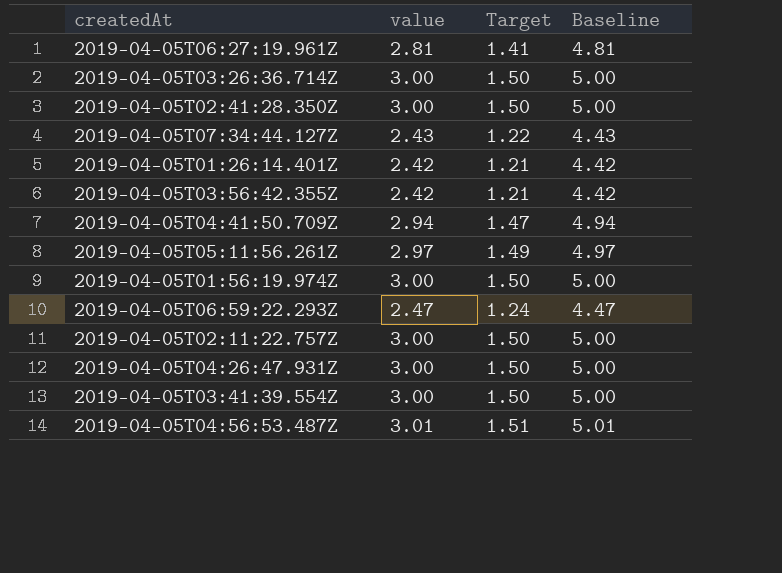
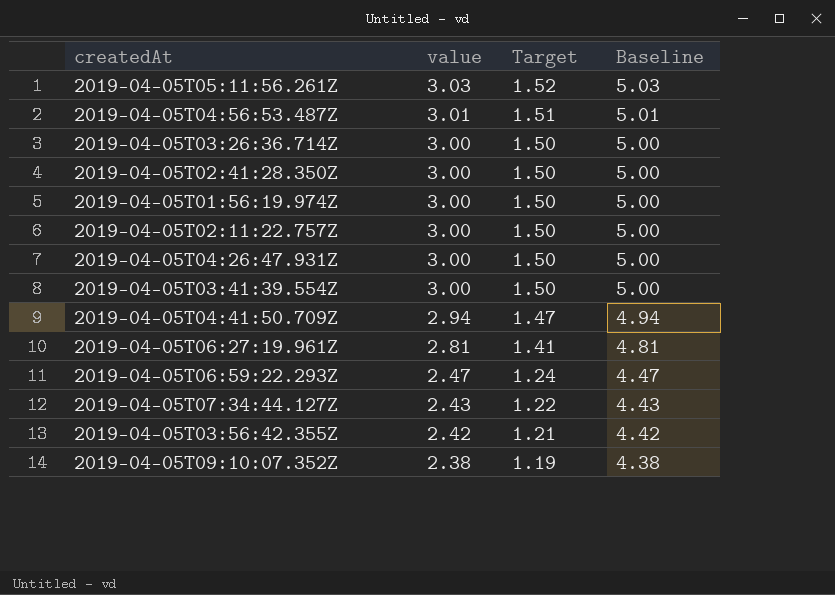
row order: none -> value descending
row 2019-04-05T01:26:14.401Z: 2.42 | 1.21 | 4.42 -> none
2019-04-05T05:11:56.261Z | value: 2.97 -> 3.03
2019-04-05T05:11:56.261Z | Target: 1.49 -> 1.52
2019-04-05T05:11:56.261Z | Baseline: 4.97 -> 5.03
row 2019-04-05T09:10:07.352Z: none -> 2.38 | 1.19 | 4.38

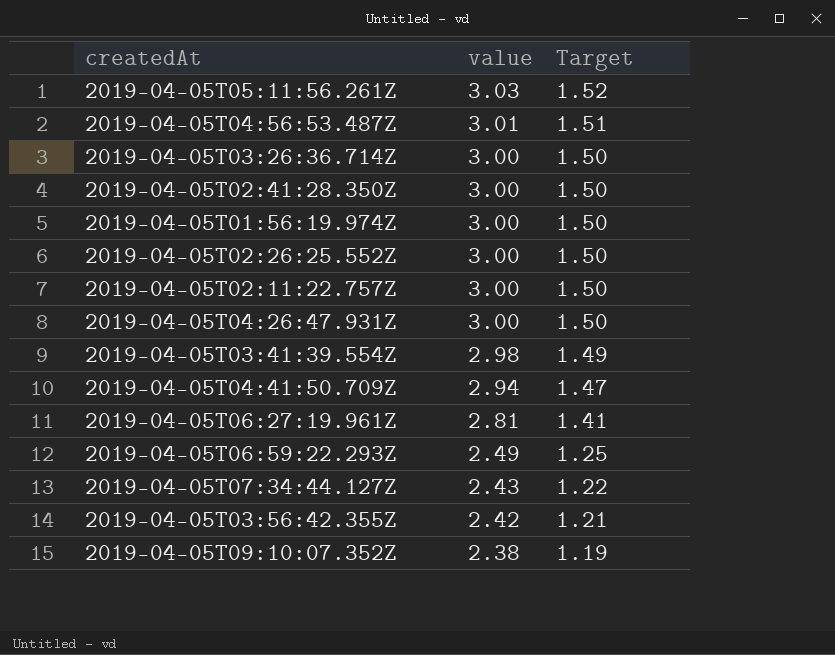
column Baseline | formula: [value] + 2 -> none
row 2019-04-05T02:26:25.552Z: none -> 3.00 | 1.50
2019-04-05T03:41:39.554Z | value: 3.00 -> 2.98
2019-04-05T03:41:39.554Z | Target: 1.50 -> 1.49
2019-04-05T06:59:22.293Z | value: 2.47 -> 2.49
2019-04-05T06:59:22.293Z | Target: 1.24 -> 1.25

